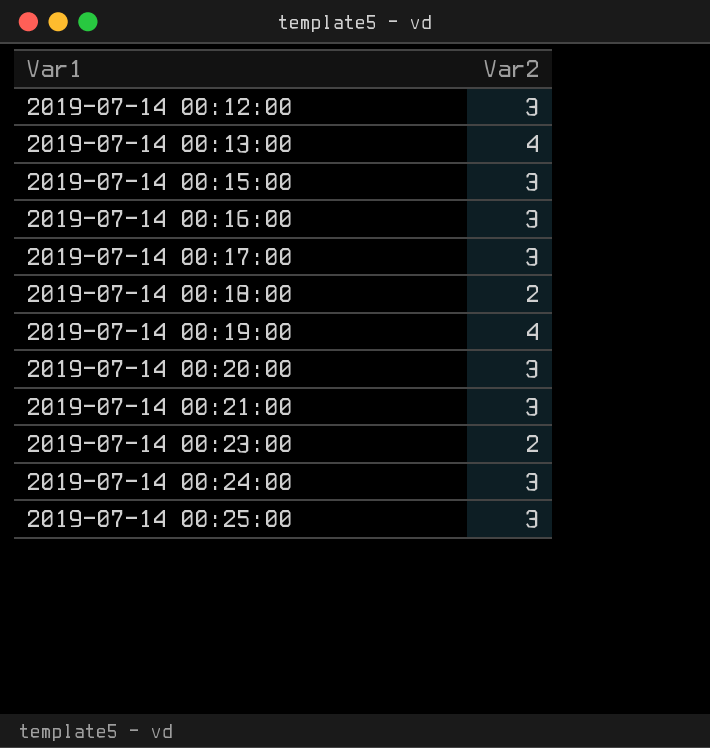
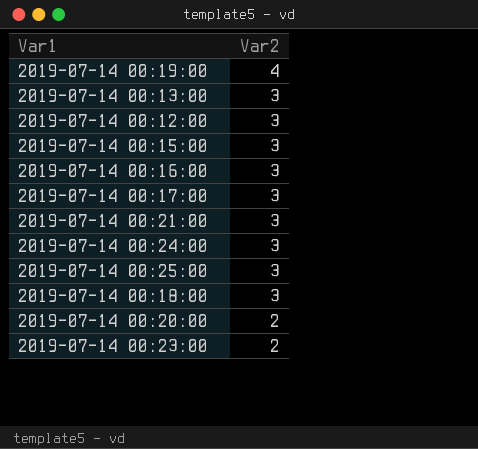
row order: Var1 ascending -> Var2 descending
2019-07-14 00:13:00 | Var2: 4 -> 3
2019-07-14 00:18:00 | Var2: 2 -> 3
2019-07-14 00:20:00 | Var2: 3 -> 2

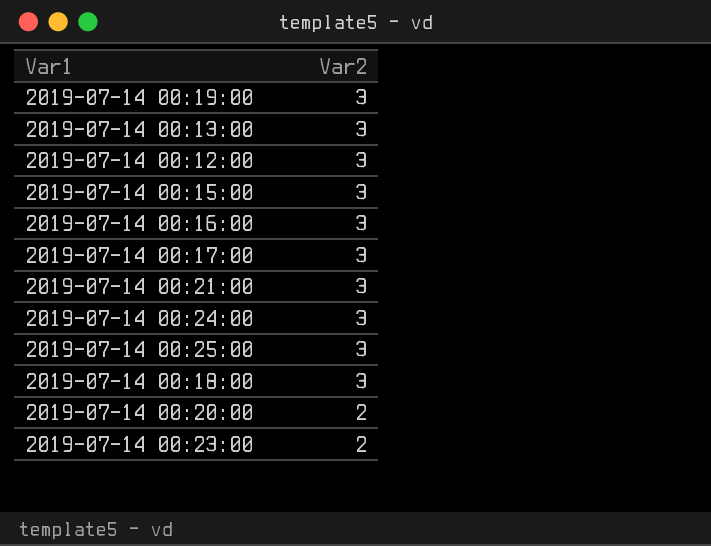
2019-07-14 00:19:00 | Var2: 4 -> 3

